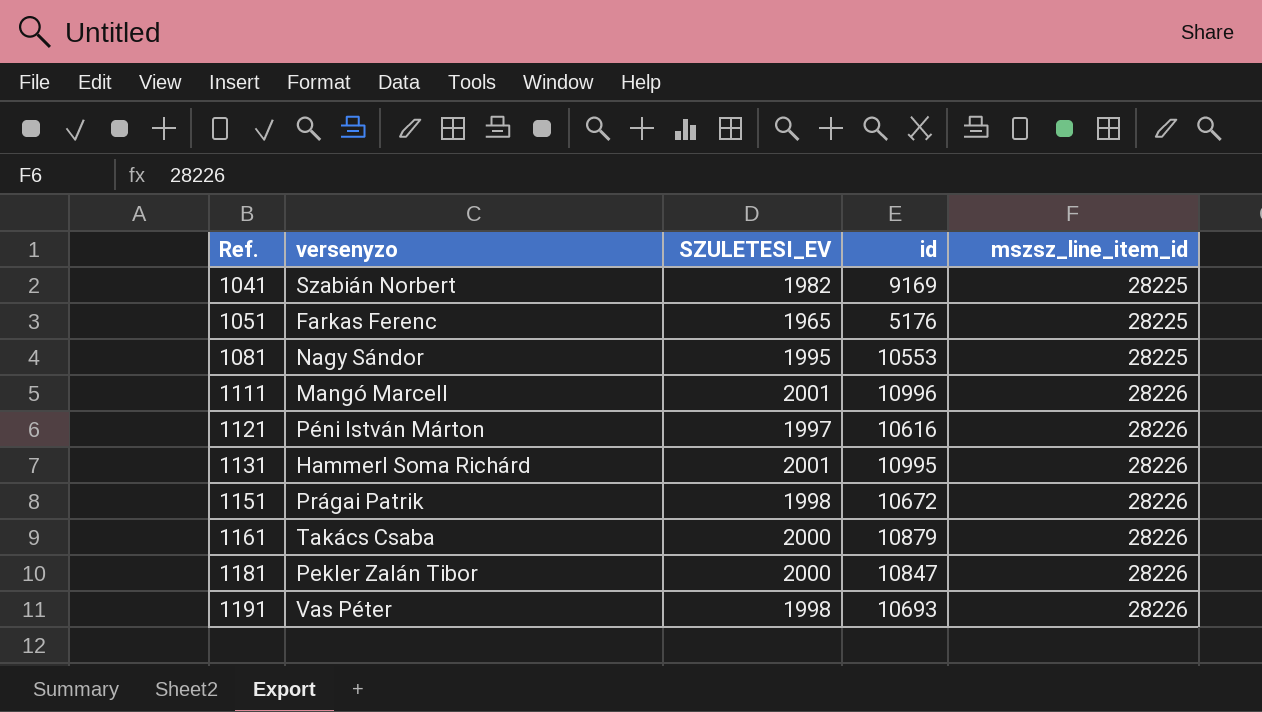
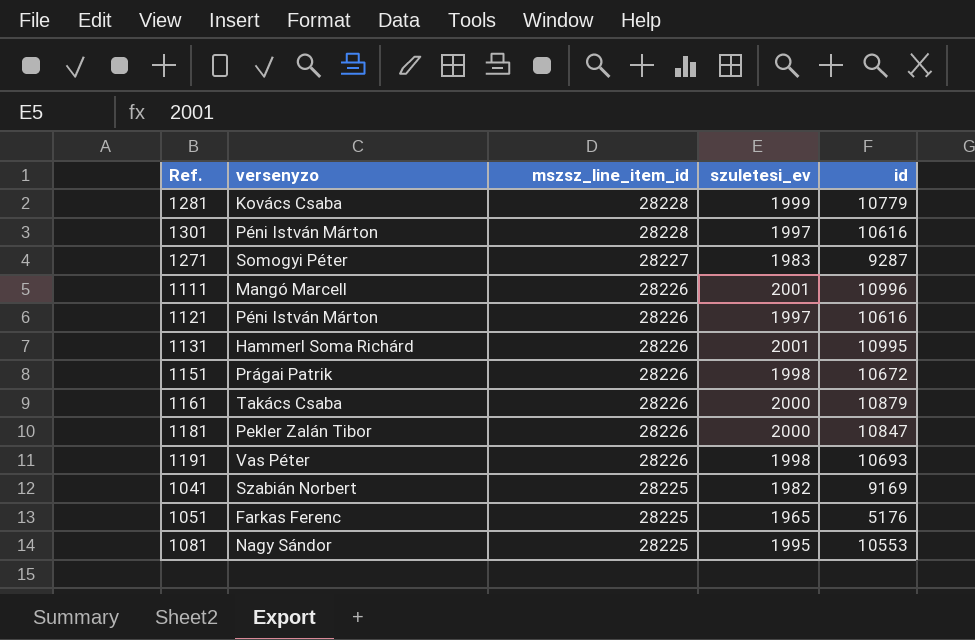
row order: Ref. ascending -> mszsz_line_item_id descending
column mszsz_line_item_id | position: 5 -> 3
column name: SZULETESI_EV -> szuletesi_ev
row 1281: none -> Kovács Csaba | 28228 | 1999 | 10779
row 1301: none -> Péni István Márton | 28228 | 1997 | 10616
row 1271: none -> Somogyi Péter | 28227 | 1983 | 9287

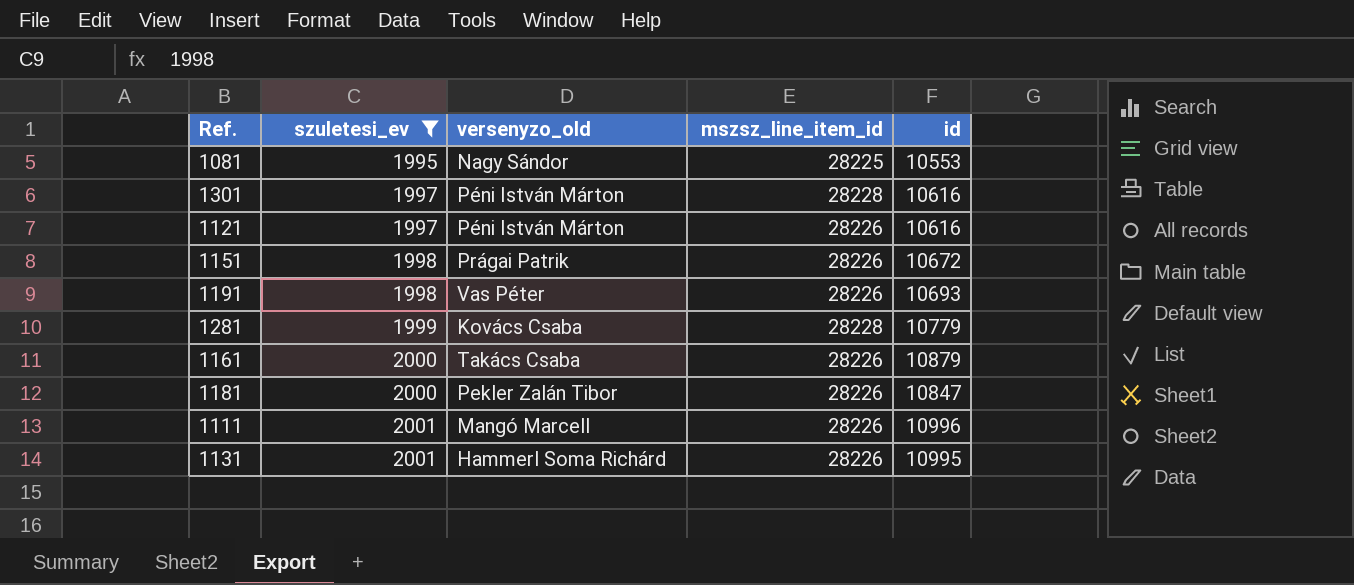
filter: none -> szuletesi_ev >= 1995
row order: mszsz_line_item_id descending -> szuletesi_ev ascending
column szuletesi_ev | position: 4 -> 2
column name: versenyzo -> versenyzo_old

